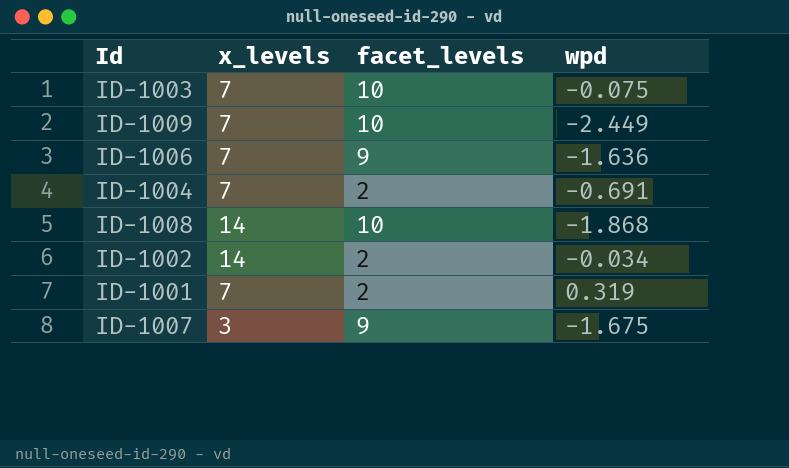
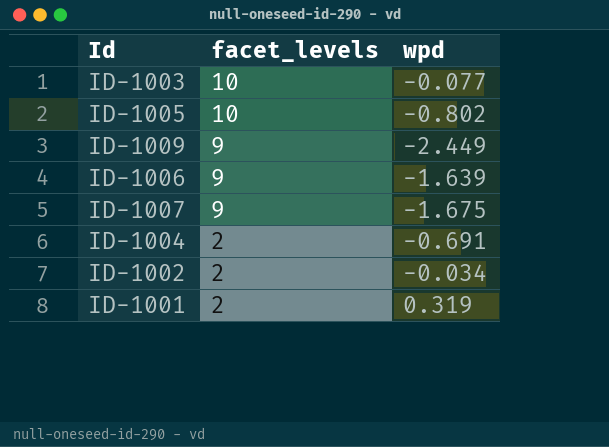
row order: none -> facet_levels descending
column x_levels | position: 2 -> none
row ID-1008: 14 | 10 | -1.868 -> none
ID-1003 | wpd: -0.075 -> -0.077
row ID-1005: none -> 10 | -0.802
ID-1009 | facet_levels: 10 -> 9
ID-1006 | wpd: -1.636 -> -1.639

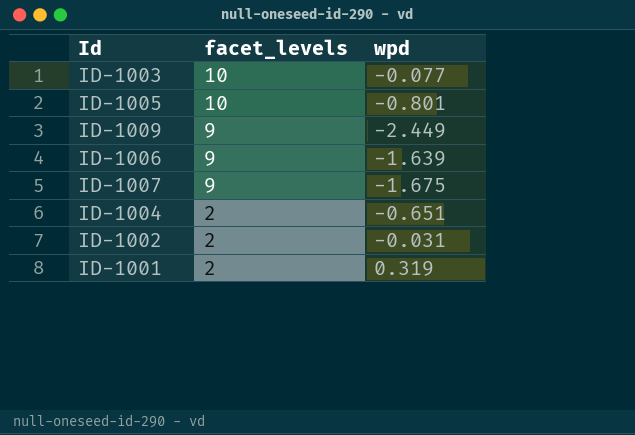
ID-1005 | wpd: -0.802 -> -0.801
ID-1004 | wpd: -0.691 -> -0.651
ID-1002 | wpd: -0.034 -> -0.031

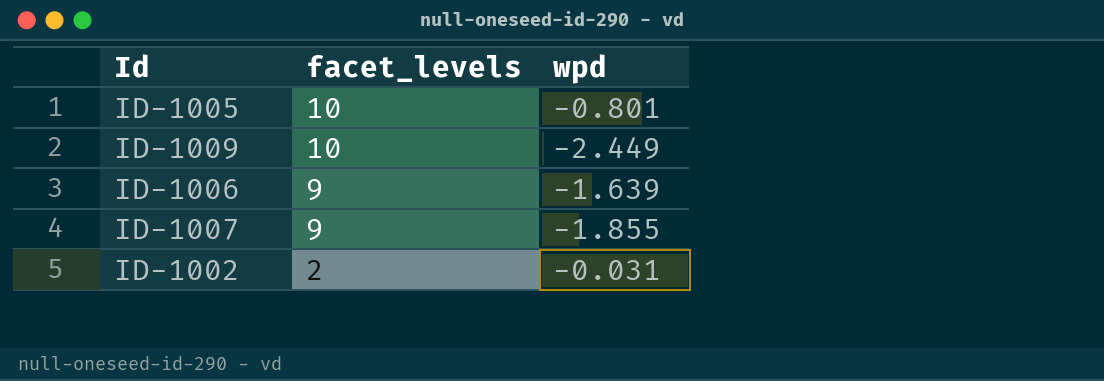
row ID-1003: 10 | -0.077 -> none
row ID-1004: 2 | -0.651 -> none
row ID-1001: 2 | 0.319 -> none
ID-1009 | facet_levels: 9 -> 10
ID-1007 | wpd: -1.675 -> -1.855

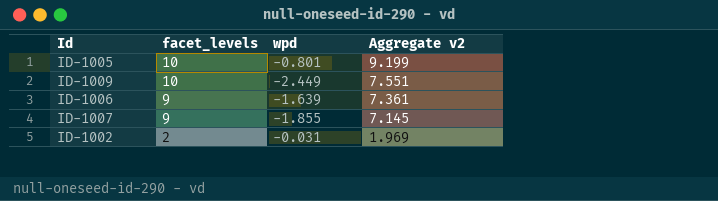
column Aggregate v2 | formula: none -> [facet_levels] + [wpd]

